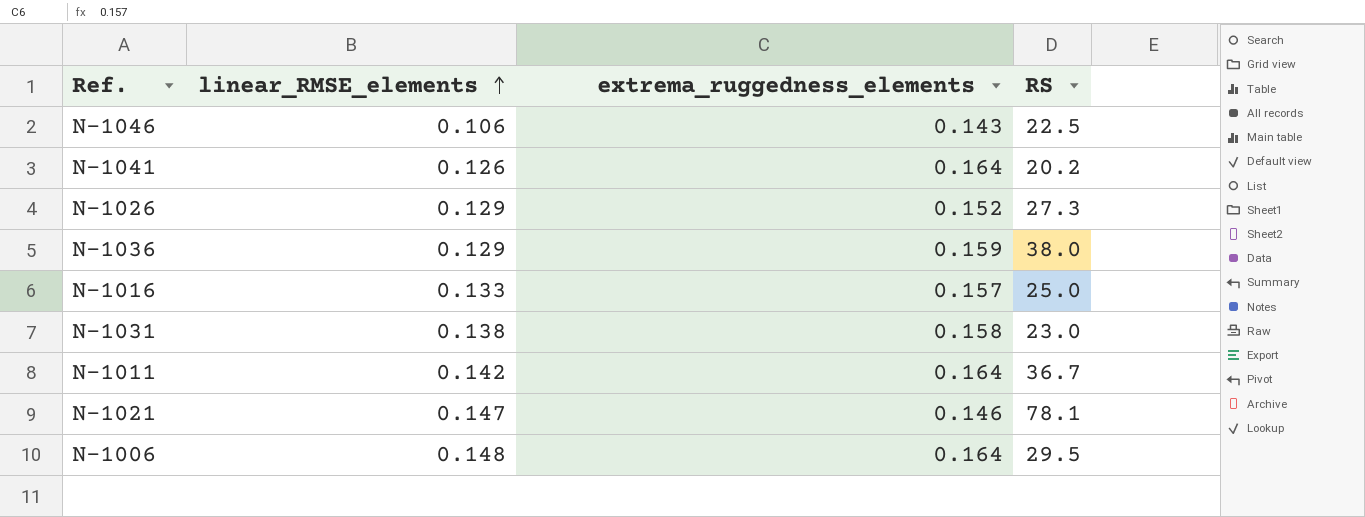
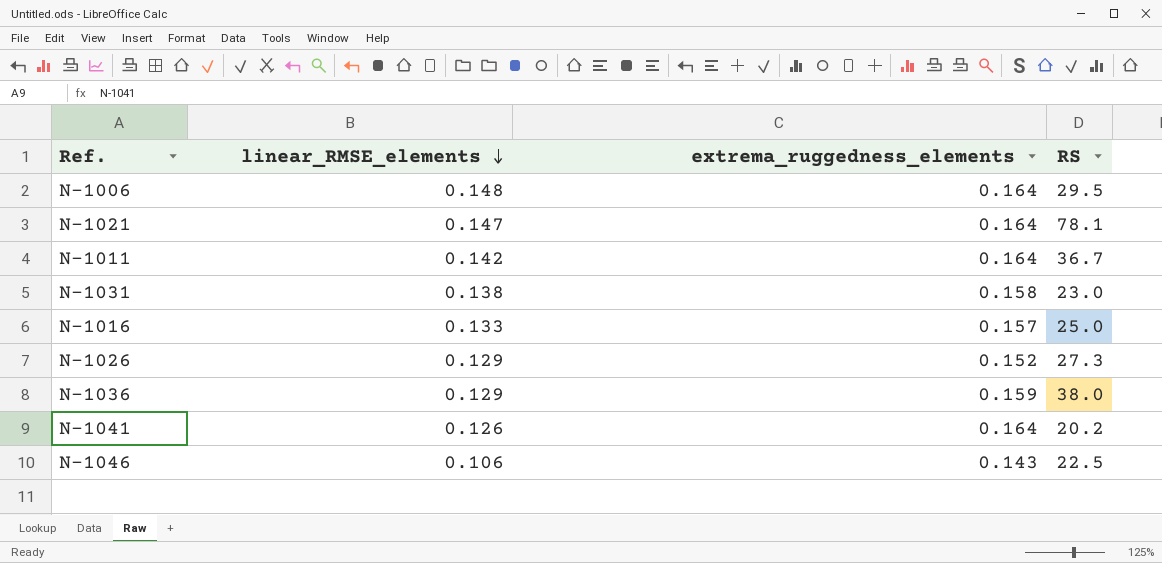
row order: linear_RMSE_elements ascending -> linear_RMSE_elements descending
N-1021 | extrema_ruggedness_elements: 0.146 -> 0.164

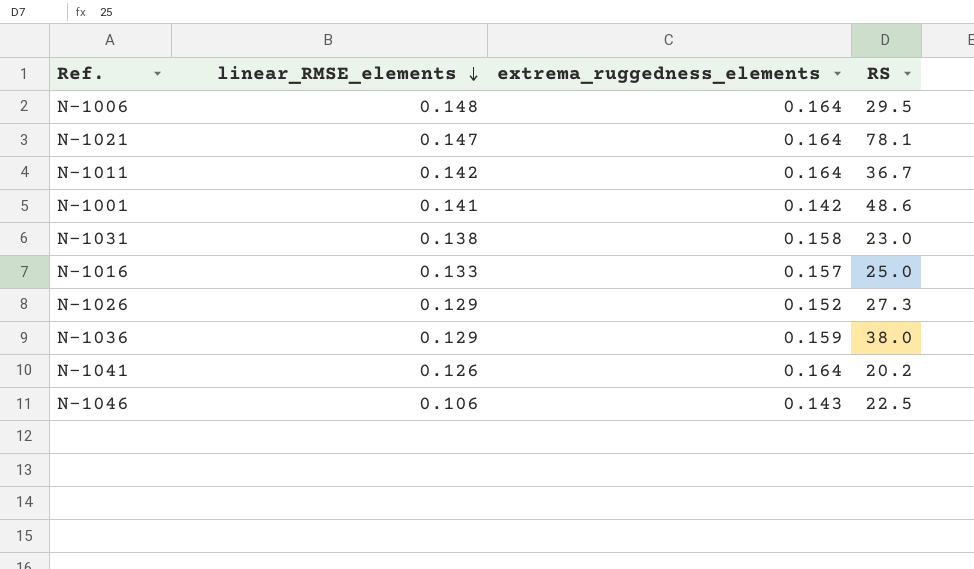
row N-1001: none -> 0.141 | 0.142 | 48.6

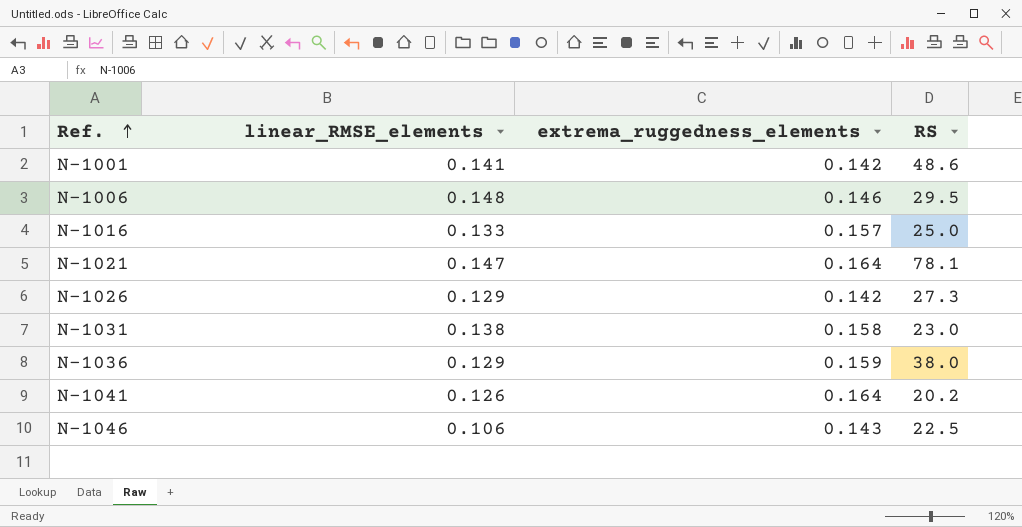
row order: linear_RMSE_elements descending -> Ref. ascending
row N-1011: 0.142 | 0.164 | 36.7 -> none
N-1006 | extrema_ruggedness_elements: 0.164 -> 0.146
N-1026 | extrema_ruggedness_elements: 0.152 -> 0.142

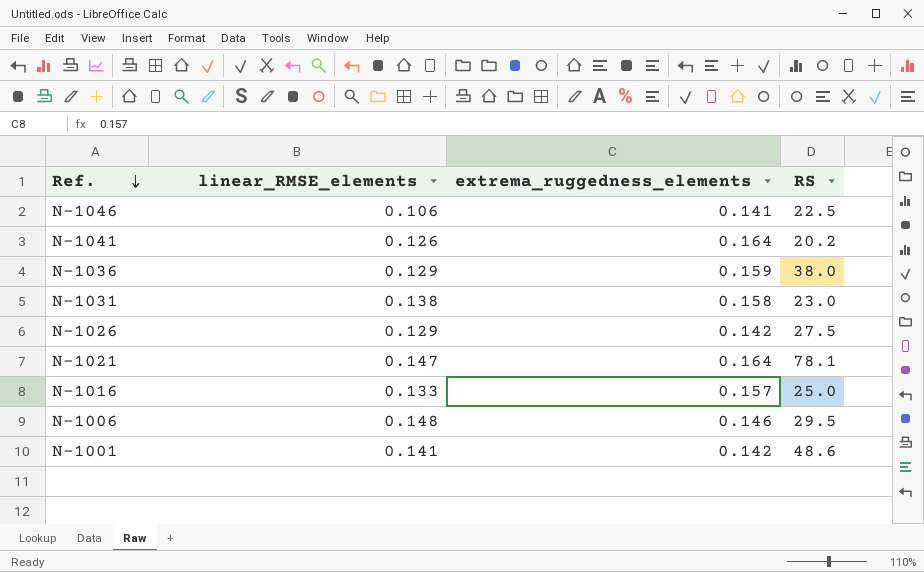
row order: Ref. ascending -> Ref. descending
N-1046 | extrema_ruggedness_elements: 0.143 -> 0.141
N-1026 | RS: 27.3 -> 27.5

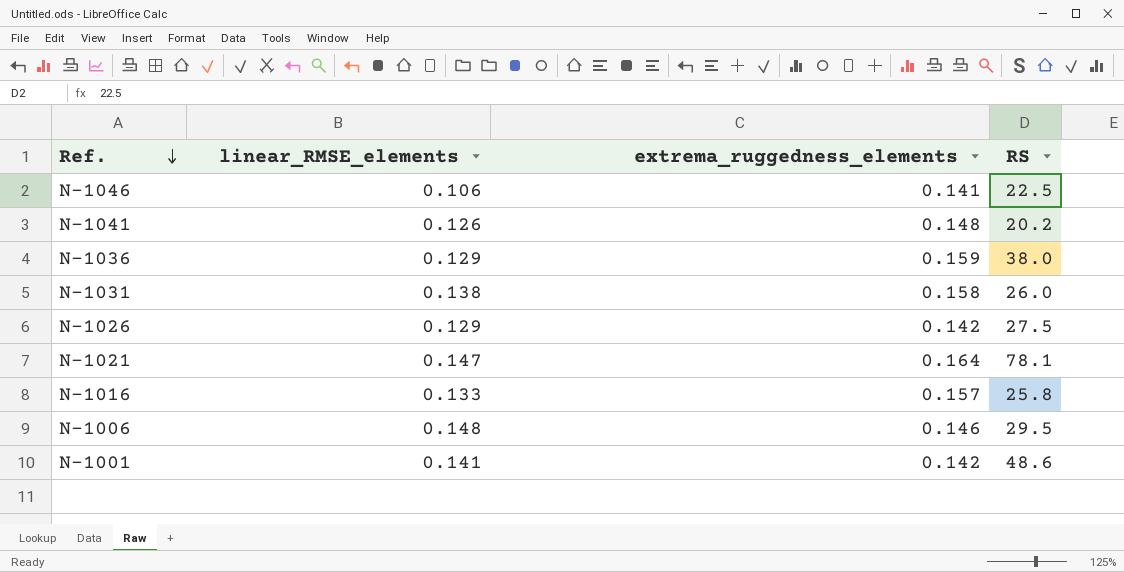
N-1041 | extrema_ruggedness_elements: 0.164 -> 0.148
N-1031 | RS: 23.0 -> 26.0
N-1016 | RS: 25.0 -> 25.8

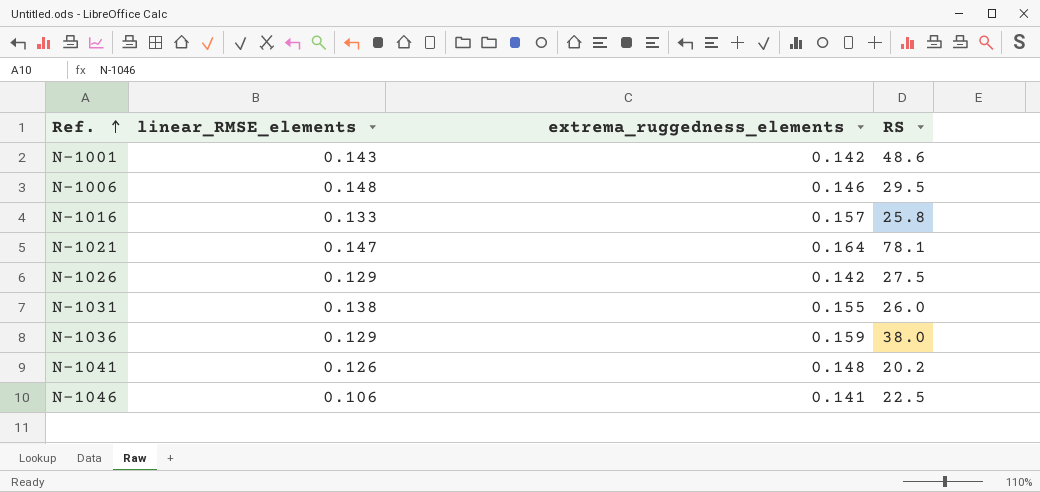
row order: Ref. descending -> Ref. ascending
N-1001 | linear_RMSE_elements: 0.141 -> 0.143
N-1031 | extrema_ruggedness_elements: 0.158 -> 0.155

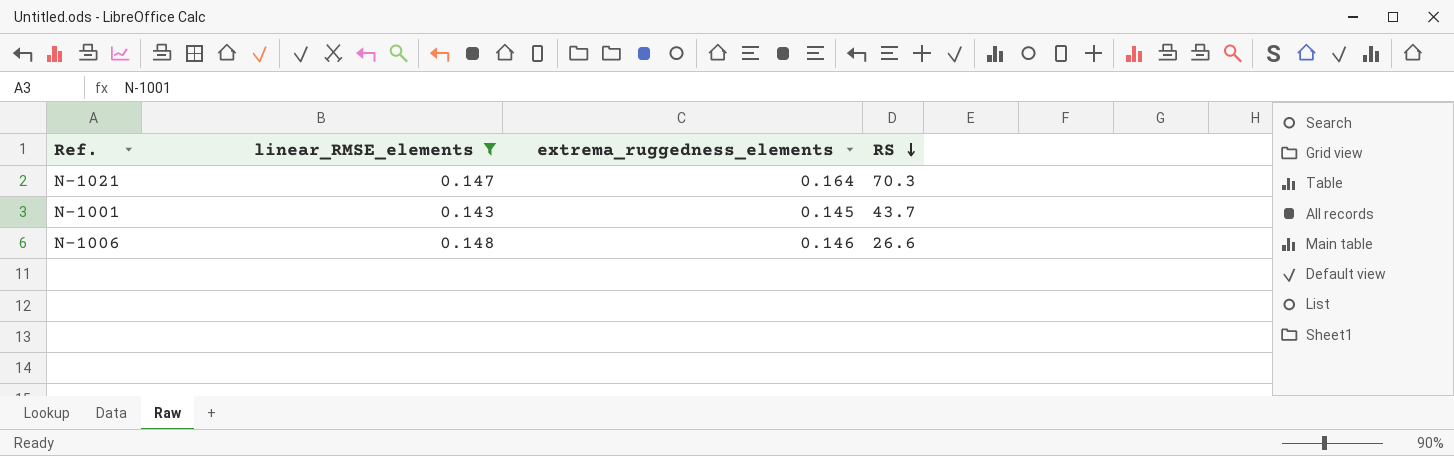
filter: none -> linear_RMSE_elements >= 0.143
row order: Ref. ascending -> RS descending
N-1021 | RS: 78.1 -> 70.3
N-1001 | extrema_ruggedness_elements: 0.142 -> 0.145
N-1001 | RS: 48.6 -> 43.7
N-1006 | RS: 29.5 -> 26.6

